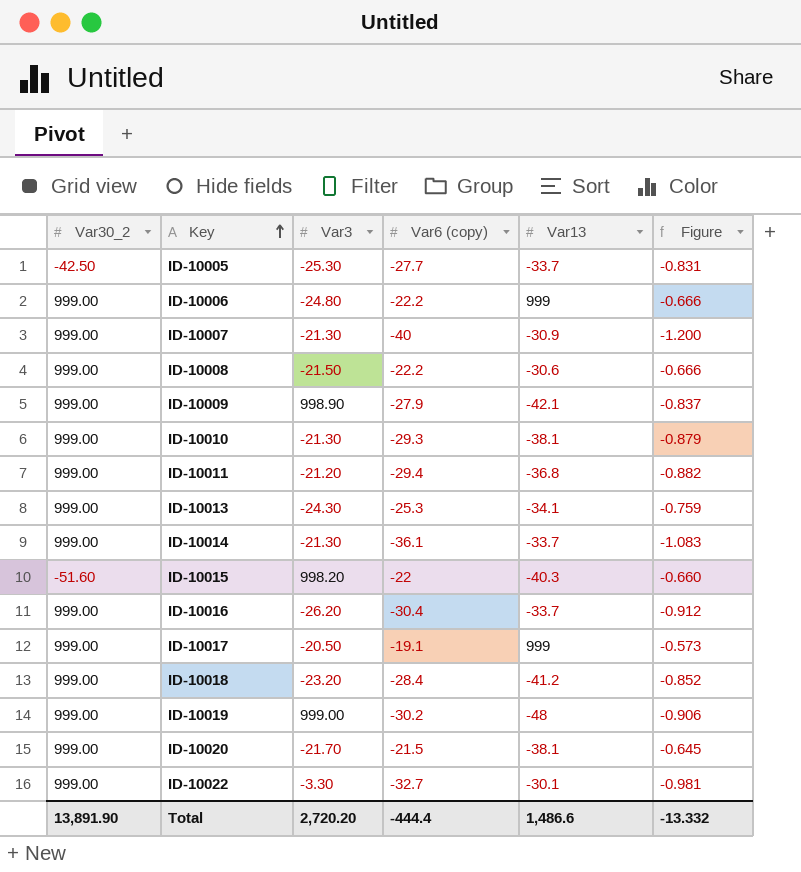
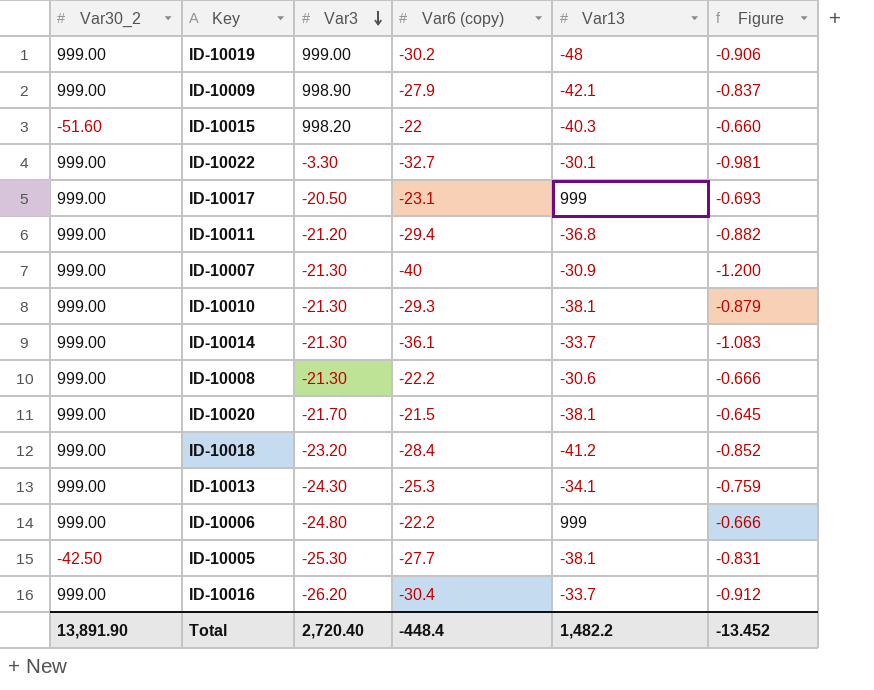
row order: Key ascending -> Var3 descending
ID-10017 | Var6 (copy): -19.1 -> -23.1
ID-10017 | Figure: -0.573 -> -0.693
ID-10008 | Var3: -21.50 -> -21.30
ID-10005 | Var13: -33.7 -> -38.1
Total | Var3: 2,720.20 -> 2,720.40
Total | Var6 (copy): -444.4 -> -448.4
Total | Var13: 1,486.6 -> 1,482.2
Total | Figure: -13.332 -> -13.452

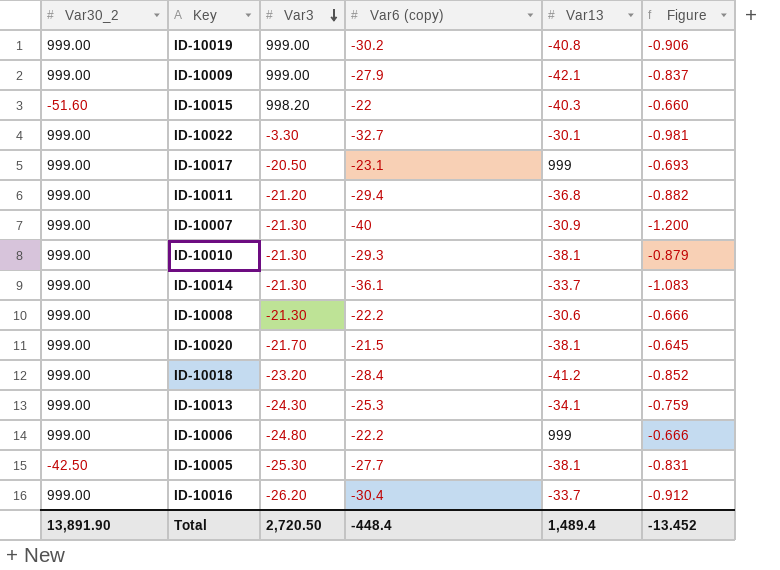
ID-10019 | Var13: -48 -> -40.8
ID-10009 | Var3: 998.90 -> 999.00
Total | Var3: 2,720.40 -> 2,720.50
Total | Var13: 1,482.2 -> 1,489.4

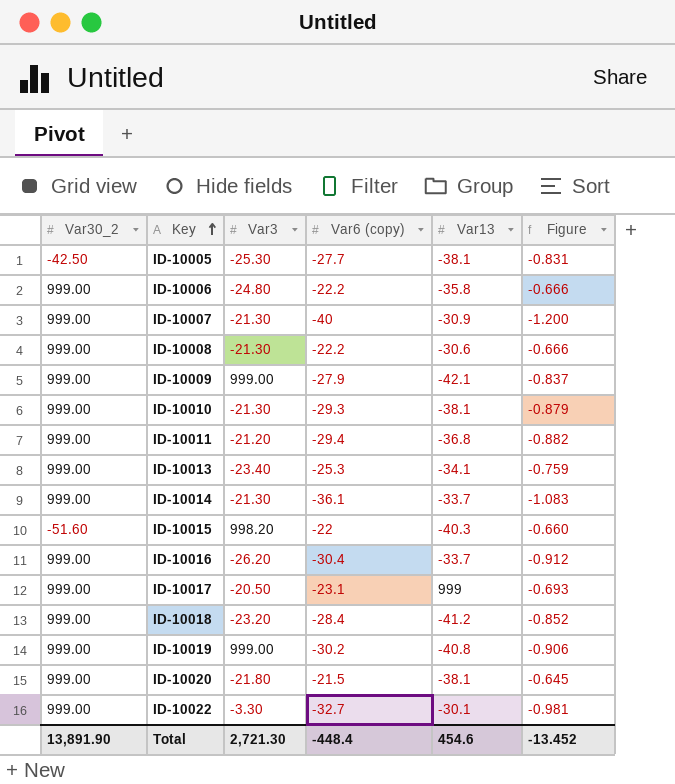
row order: Var3 descending -> Key ascending
ID-10006 | Var13: 999 -> -35.8
ID-10013 | Var3: -24.30 -> -23.40
ID-10020 | Var3: -21.70 -> -21.80
Total | Var3: 2,720.50 -> 2,721.30
Total | Var13: 1,489.4 -> 454.6

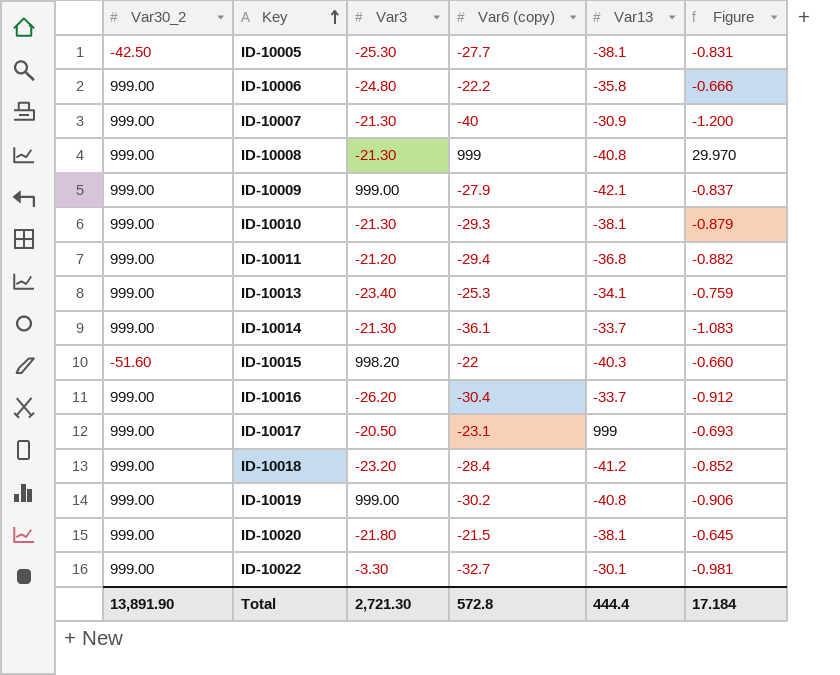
ID-10008 | Var6 (copy): -22.2 -> 999
ID-10008 | Var13: -30.6 -> -40.8
ID-10008 | Figure: -0.666 -> 29.970
Total | Var6 (copy): -448.4 -> 572.8
Total | Var13: 454.6 -> 444.4
Total | Figure: -13.452 -> 17.184

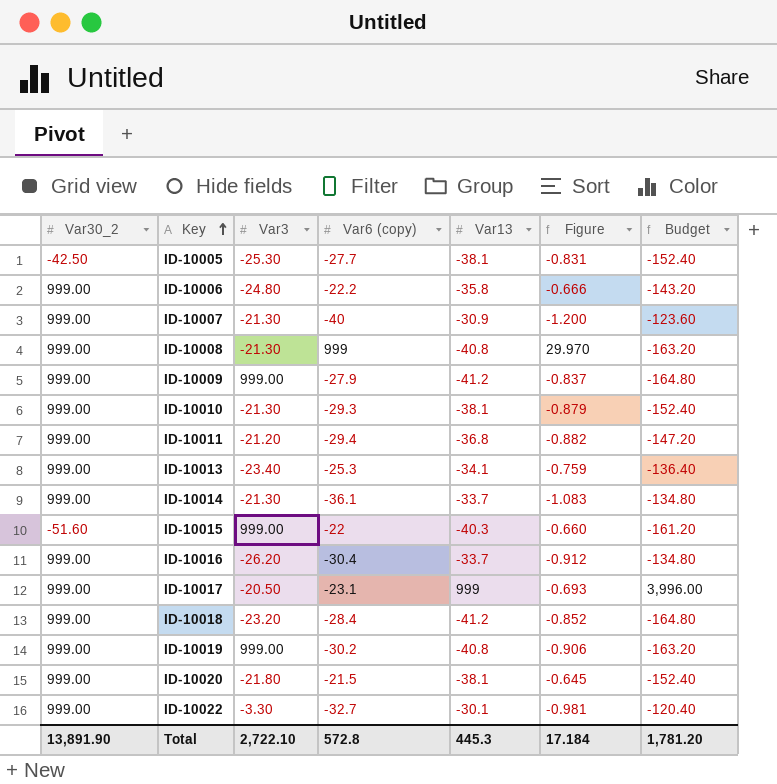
column Budget | formula: none -> [Var13] * 4
ID-10009 | Var13: -42.1 -> -41.2
ID-10015 | Var3: 998.20 -> 999.00
Total | Var3: 2,721.30 -> 2,722.10
Total | Var13: 444.4 -> 445.3

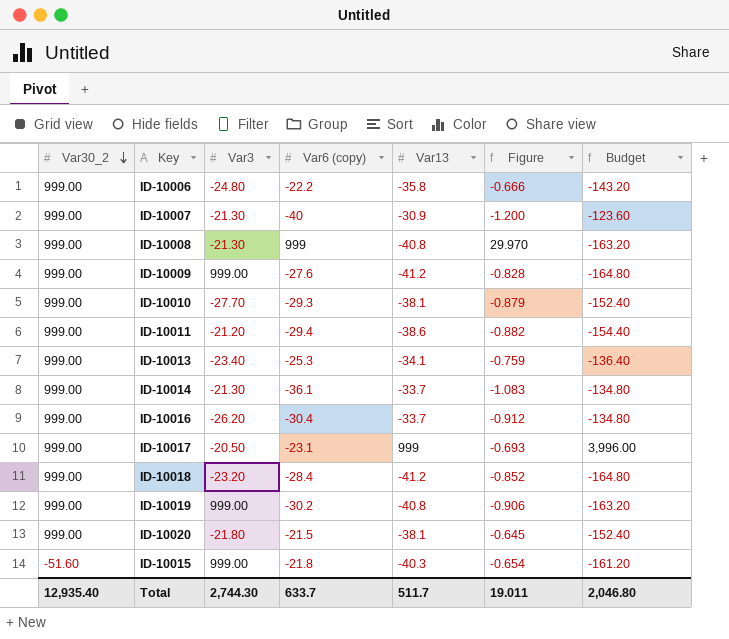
row order: Key ascending -> Var30_2 descending
row ID-10005: -42.50 | -25.30 | -27.7 | -38.1 | -0.831 | -152.40 -> none
row ID-10022: 999.00 | -3.30 | -32.7 | -30.1 | -0.981 | -120.40 -> none
ID-10009 | Var6 (copy): -27.9 -> -27.6
ID-10009 | Figure: -0.837 -> -0.828
ID-10010 | Var3: -21.30 -> -27.70
ID-10011 | Var13: -36.8 -> -38.6
ID-10011 | Budget: -147.20 -> -154.40
ID-10015 | Var6 (copy): -22 -> -21.8
ID-10015 | Figure: -0.660 -> -0.654
Total | Var30_2: 13,891.90 -> 12,935.40
Total | Var3: 2,722.10 -> 2,744.30
Total | Var6 (copy): 572.8 -> 633.7
Total | Var13: 445.3 -> 511.7
Total | Figure: 17.184 -> 19.011
Total | Budget: 1,781.20 -> 2,046.80

